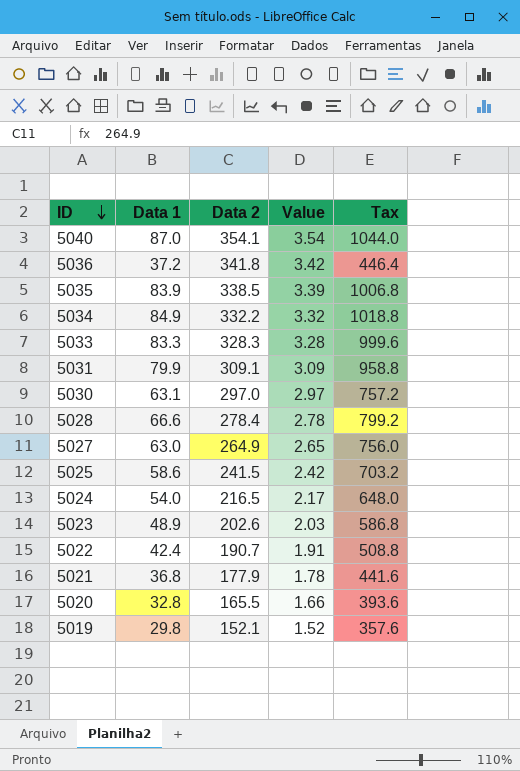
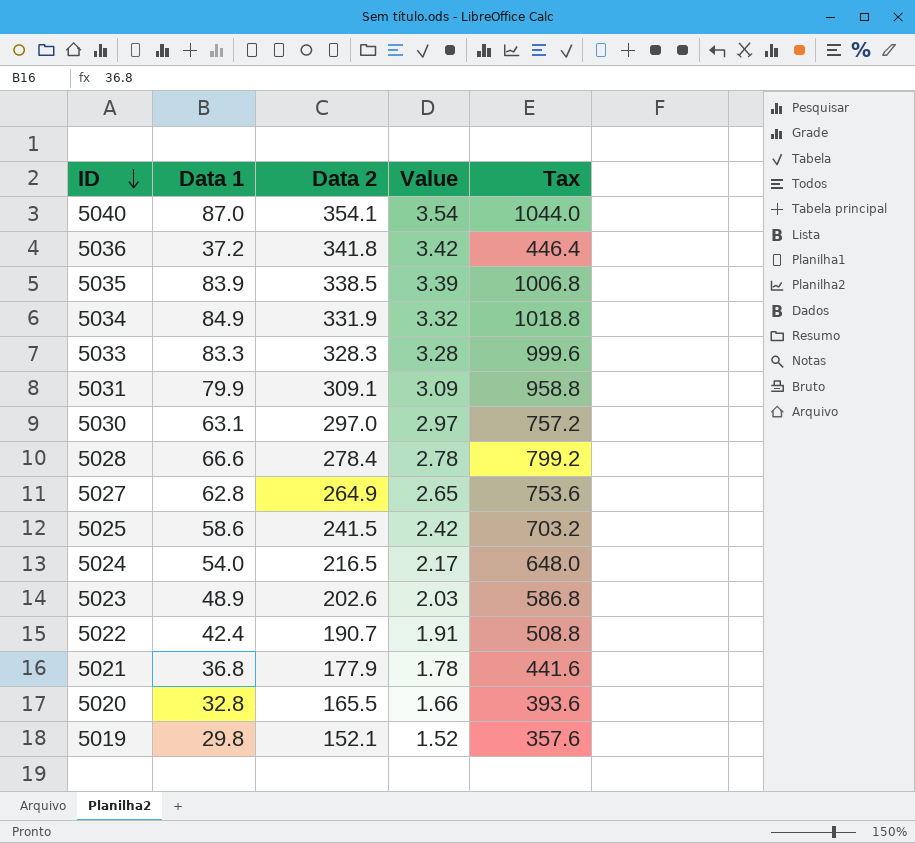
5034 | Data 2: 332.2 -> 331.9
5027 | Data 1: 63.0 -> 62.8
5027 | Tax: 756.0 -> 753.6

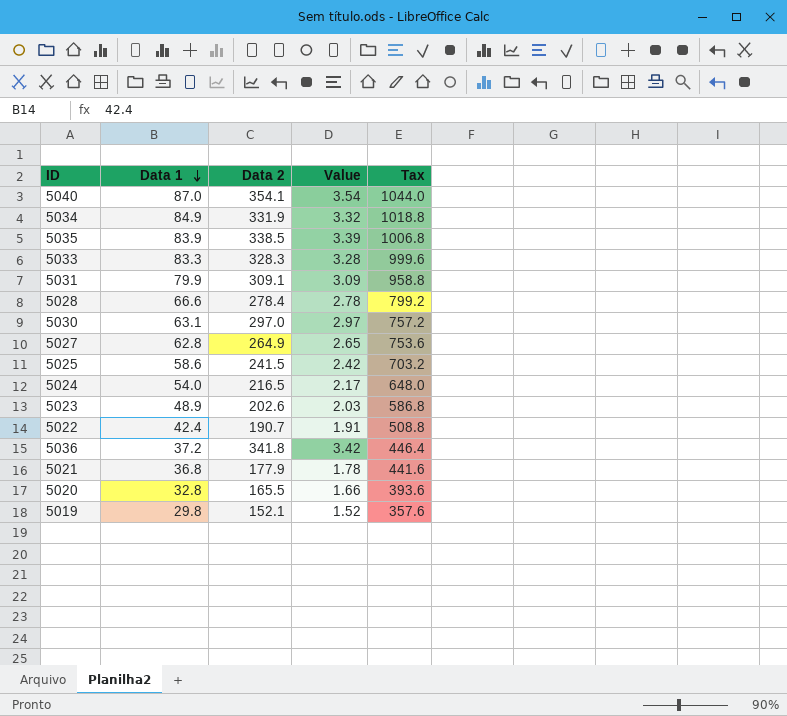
row order: ID descending -> Data 1 descending

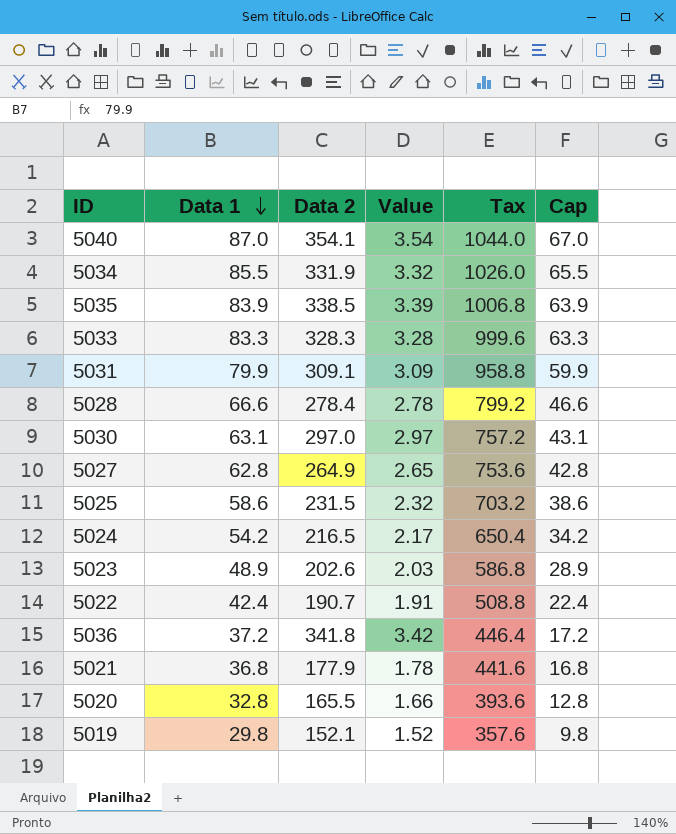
column Cap | formula: none -> [Data 1] - 20
5034 | Data 1: 84.9 -> 85.5
5034 | Tax: 1018.8 -> 1026.0
5025 | Data 2: 241.5 -> 231.5
5025 | Value: 2.42 -> 2.32
5024 | Data 1: 54.0 -> 54.2
5024 | Tax: 648.0 -> 650.4

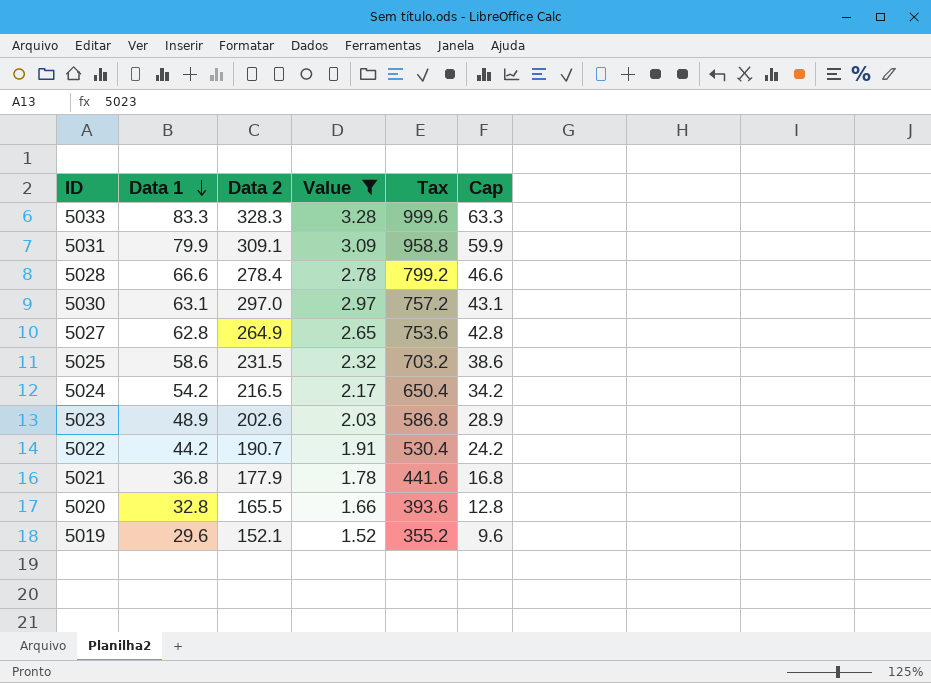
filter: none -> Value <= 3.28
5022 | Data 1: 42.4 -> 44.2
5022 | Tax: 508.8 -> 530.4
5022 | Cap: 22.4 -> 24.2
5019 | Data 1: 29.8 -> 29.6
5019 | Tax: 357.6 -> 355.2
5019 | Cap: 9.8 -> 9.6

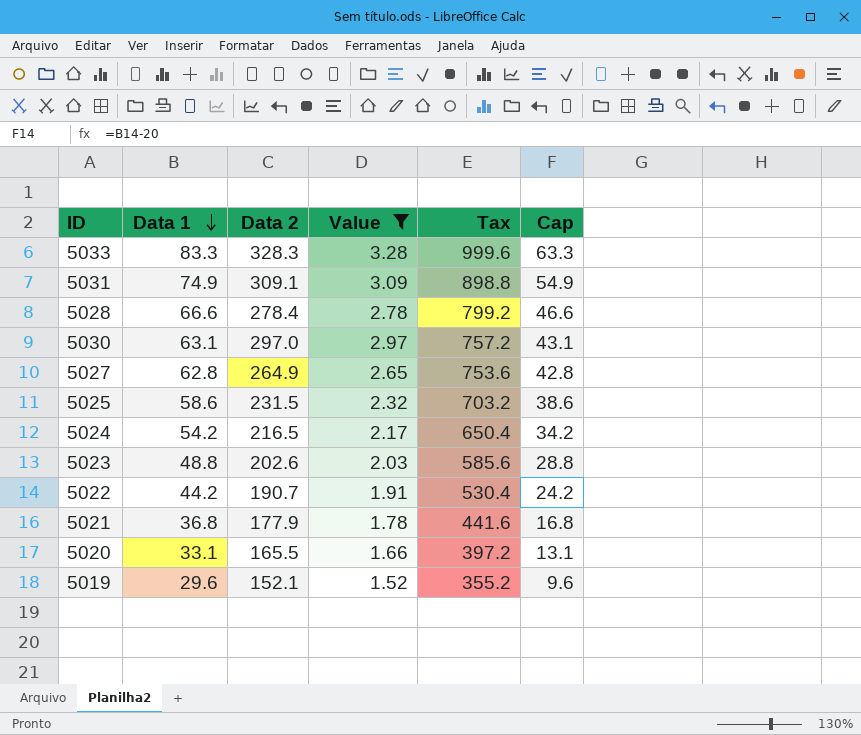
5031 | Data 1: 79.9 -> 74.9
5031 | Tax: 958.8 -> 898.8
5031 | Cap: 59.9 -> 54.9
5023 | Data 1: 48.9 -> 48.8
5023 | Tax: 586.8 -> 585.6
5023 | Cap: 28.9 -> 28.8
5020 | Data 1: 32.8 -> 33.1
5020 | Tax: 393.6 -> 397.2
5020 | Cap: 12.8 -> 13.1

